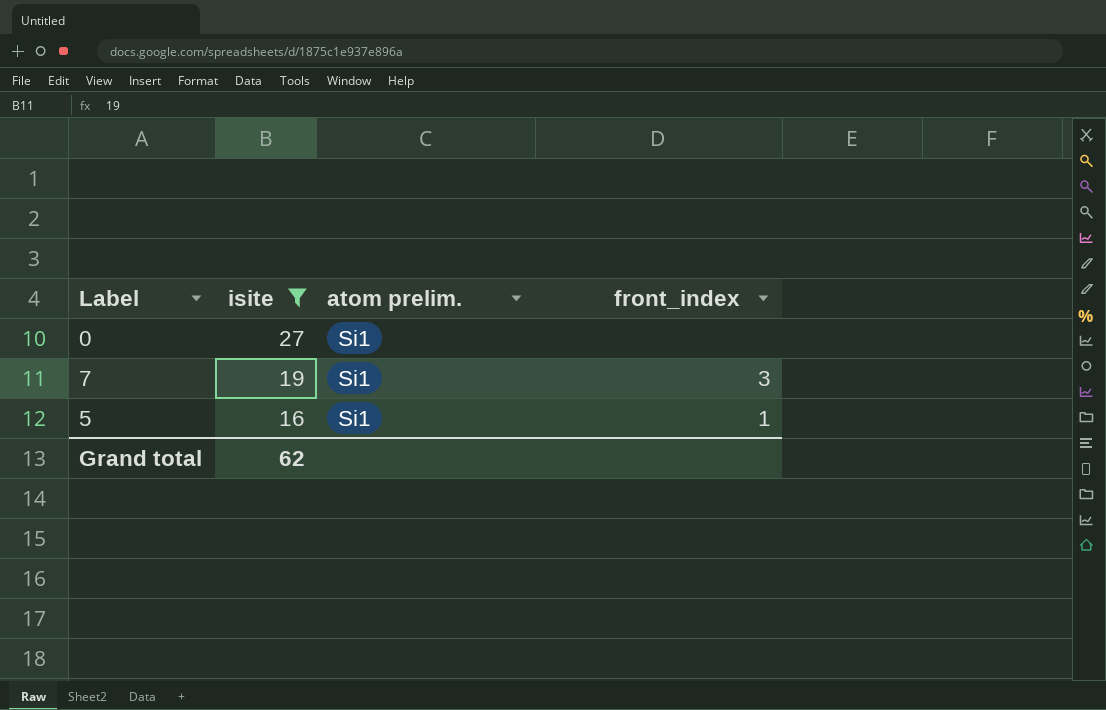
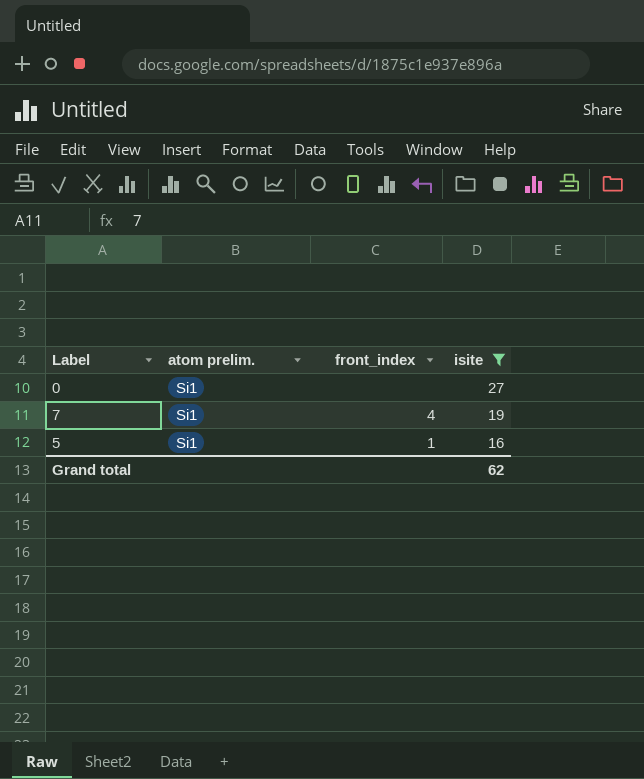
column isite | position: 2 -> 4
7 | front_index: 3 -> 4

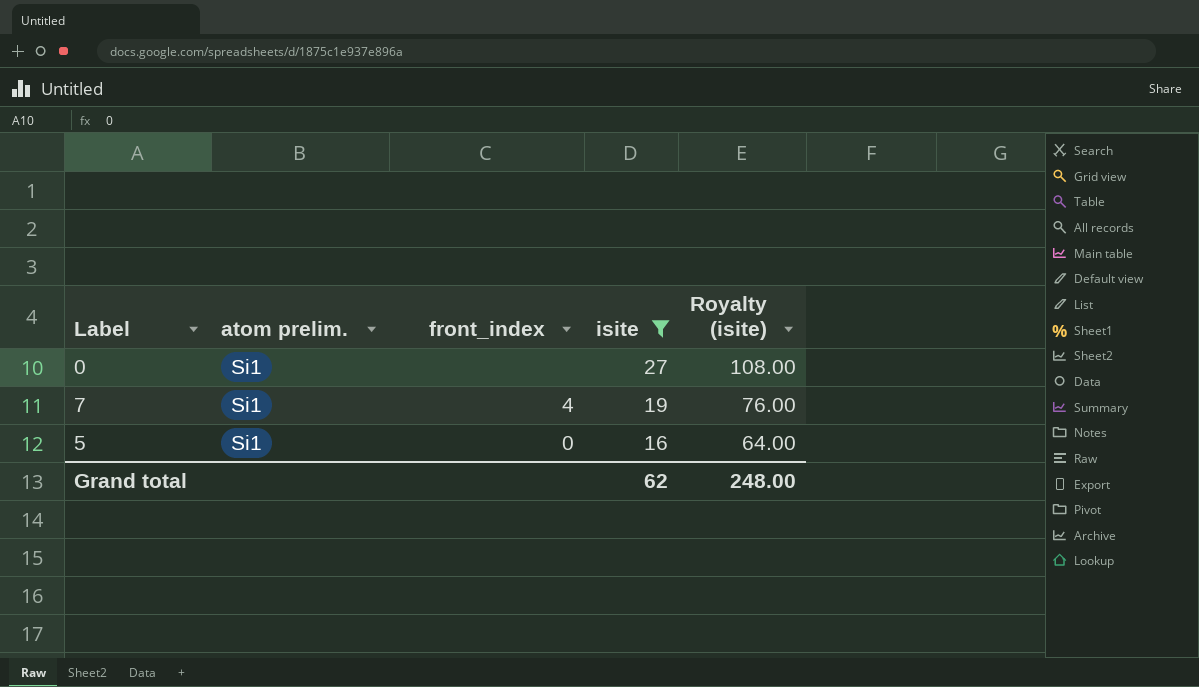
column Royalty (isite) | formula: none -> [isite] * 4
5 | front_index: 1 -> 0

